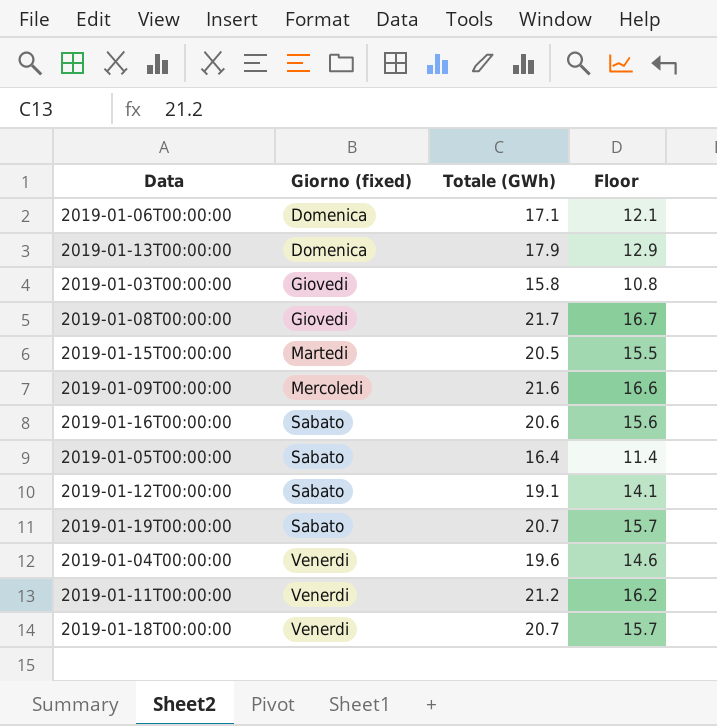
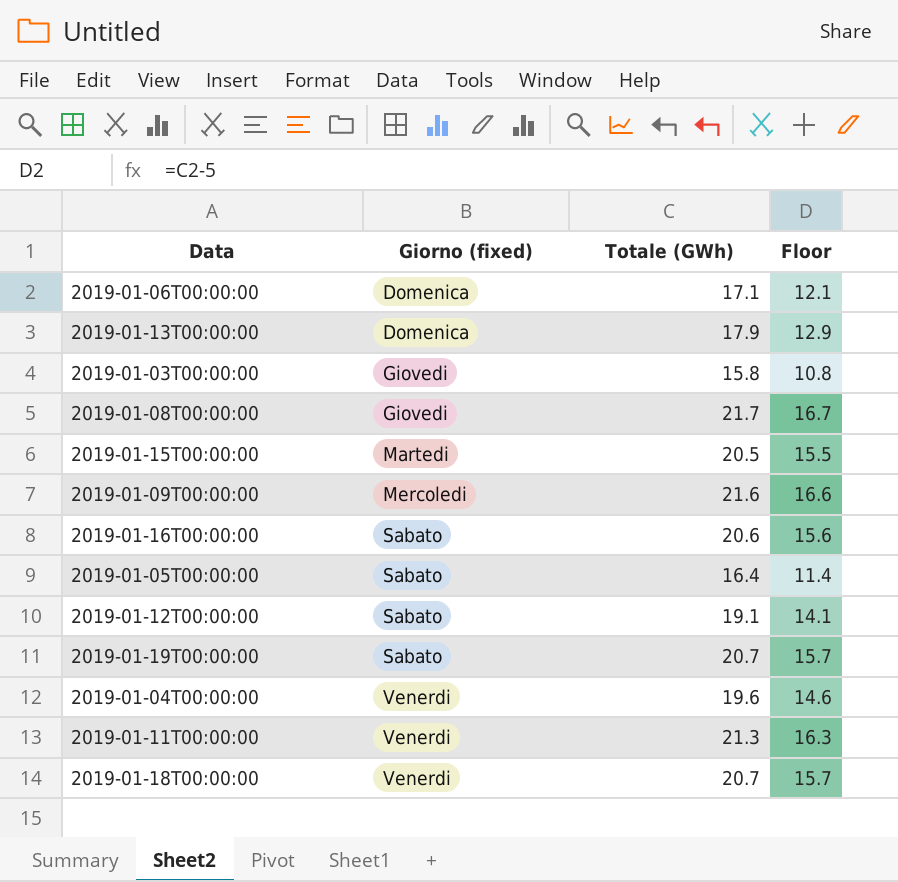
2019-01-11T00:00:00 | Totale (GWh): 21.2 -> 21.3
2019-01-11T00:00:00 | Floor: 16.2 -> 16.3

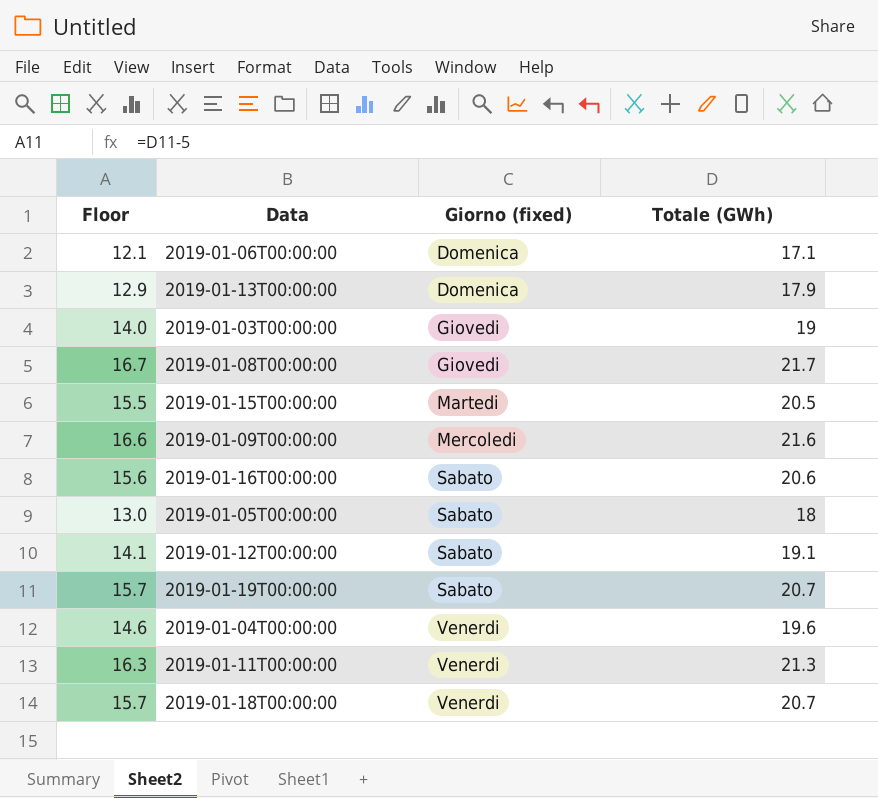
column Floor | position: 4 -> 1
2019-01-03T00:00:00 | Floor: 10.8 -> 14.0
2019-01-03T00:00:00 | Totale (GWh): 15.8 -> 19
2019-01-05T00:00:00 | Floor: 11.4 -> 13.0
2019-01-05T00:00:00 | Totale (GWh): 16.4 -> 18

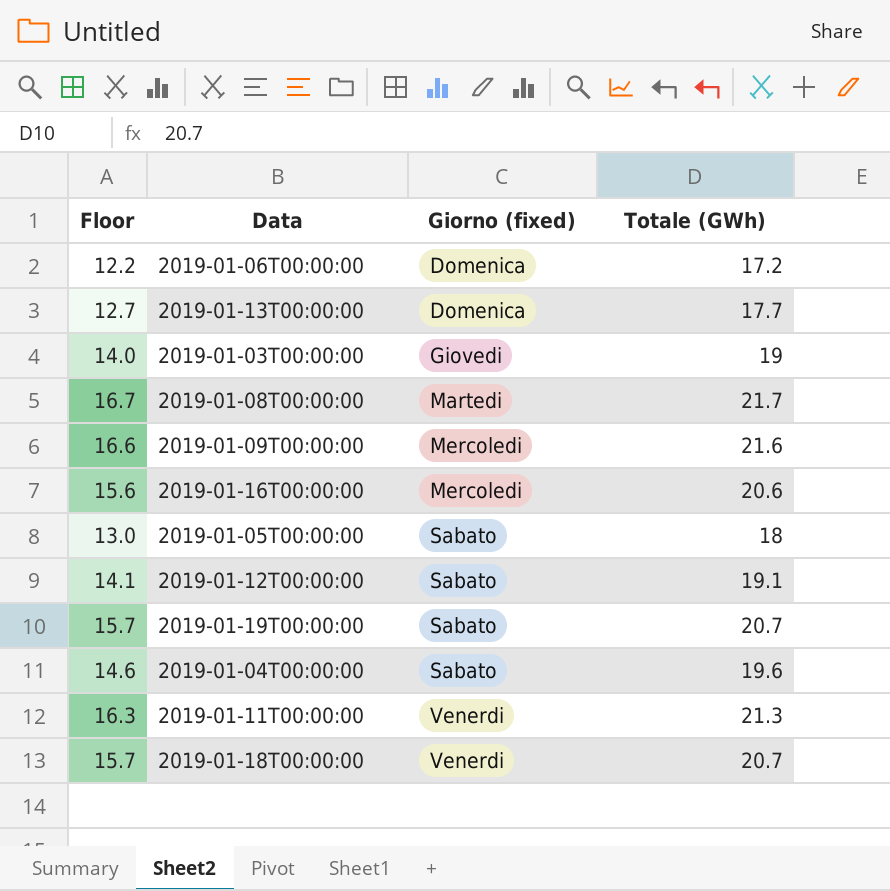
row 2019-01-15T00:00:00: 15.5 | Martedi | 20.5 -> none
2019-01-06T00:00:00 | Floor: 12.1 -> 12.2
2019-01-06T00:00:00 | Totale (GWh): 17.1 -> 17.2
2019-01-13T00:00:00 | Floor: 12.9 -> 12.7
2019-01-13T00:00:00 | Totale (GWh): 17.9 -> 17.7
2019-01-08T00:00:00 | Giorno (fixed): Giovedi -> Martedi
2019-01-16T00:00:00 | Giorno (fixed): Sabato -> Mercoledi
2019-01-04T00:00:00 | Giorno (fixed): Venerdi -> Sabato

